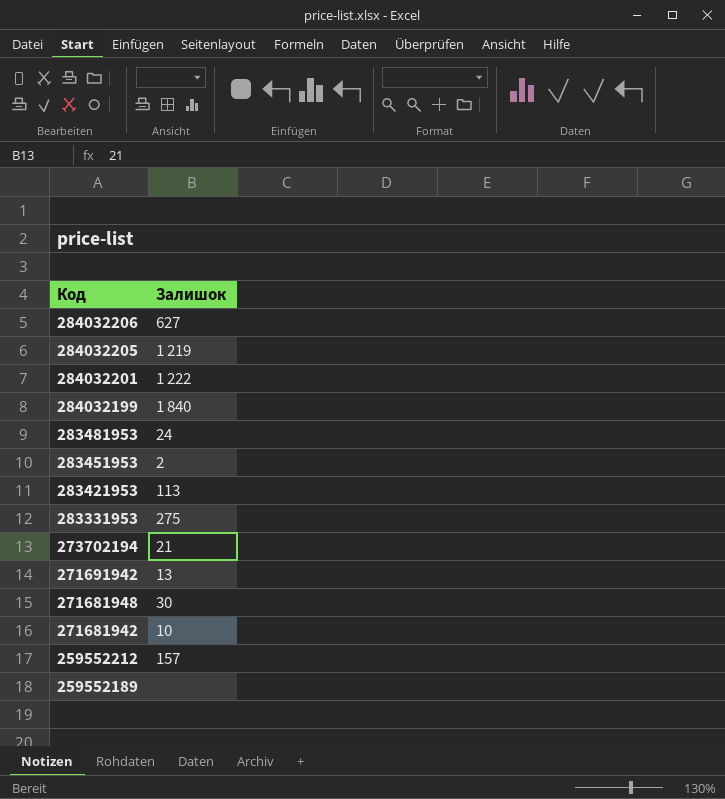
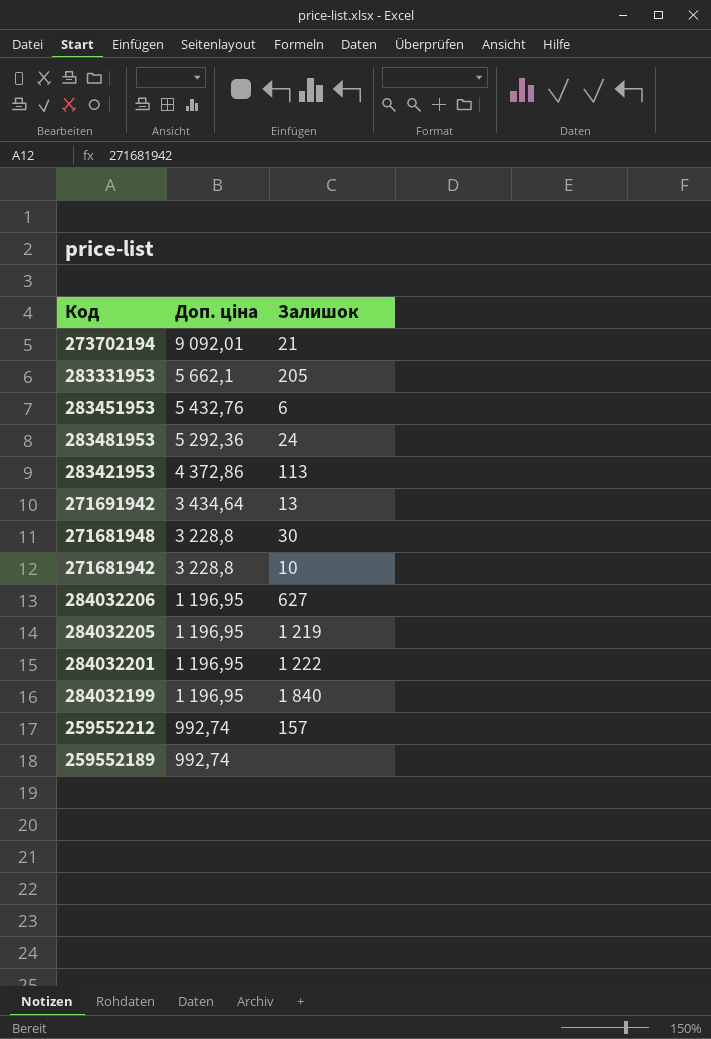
row order: Код descending -> Доп. ціна descending
column Доп. ціна | position: none -> 2
283331953 | Залишок: 275 -> 205
283451953 | Залишок: 2 -> 6

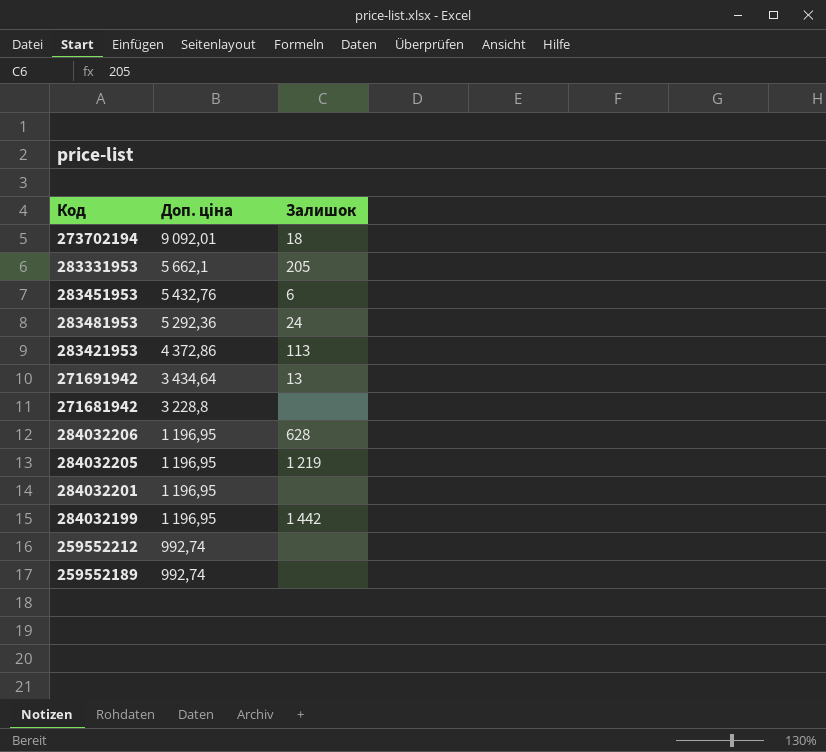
row 271681948: 3 228,8 | 30 -> none
273702194 | Залишок: 21 -> 18
271681942 | Залишок: 10 -> none
284032206 | Залишок: 627 -> 628
284032201 | Залишок: 1 222 -> none
284032199 | Залишок: 1 840 -> 1 442
259552212 | Залишок: 157 -> none

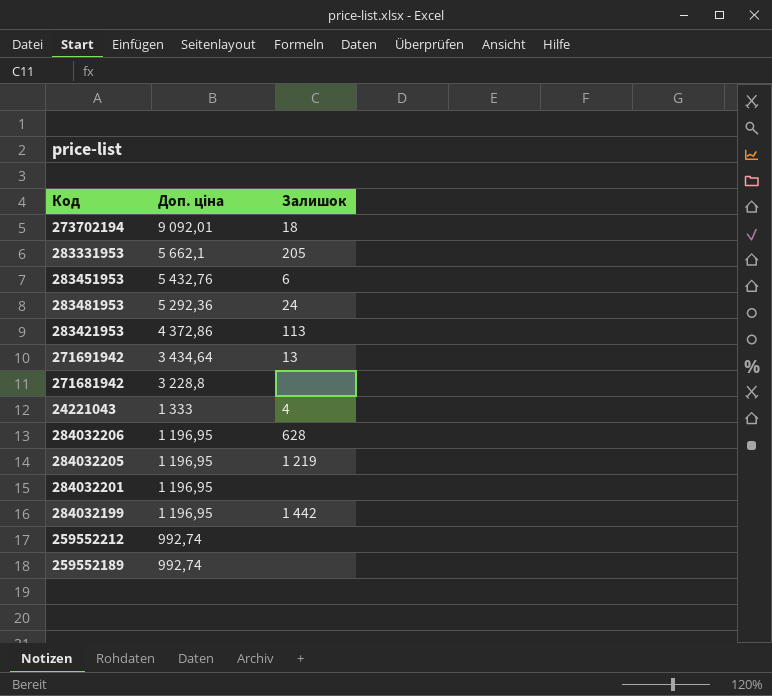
row 24221043: none -> 1 333 | 4

